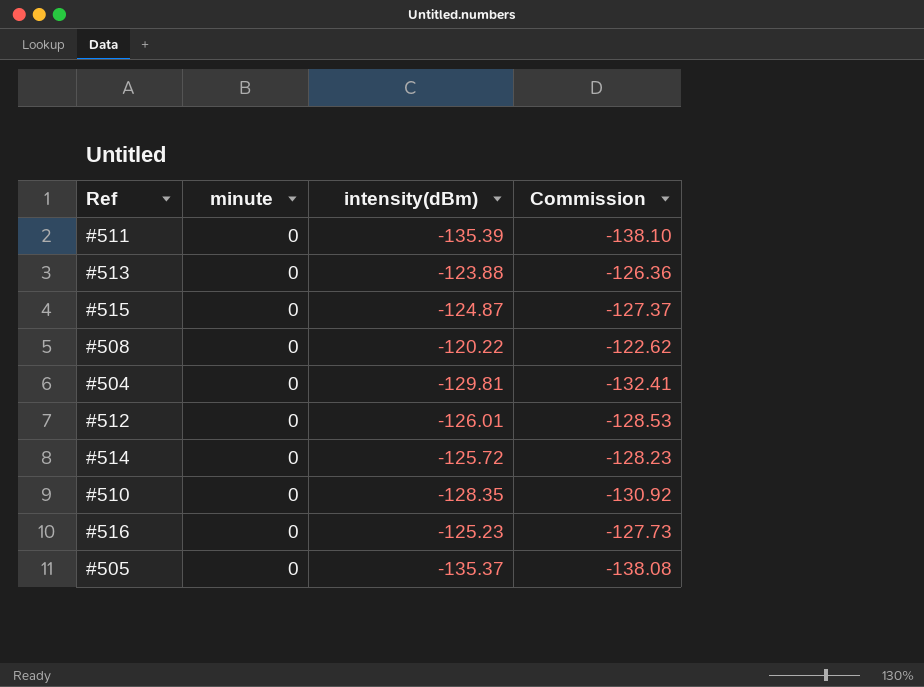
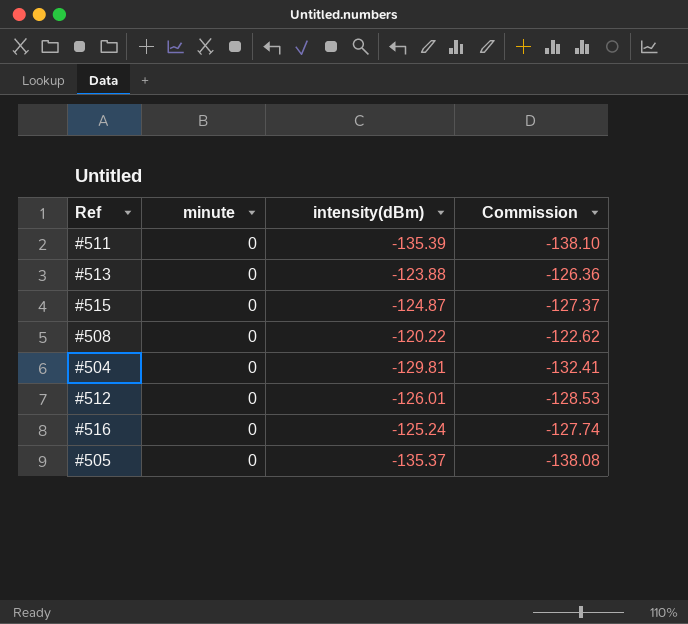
row #514: 0 | -125.72 | -128.23 -> none
row #510: 0 | -128.35 | -130.92 -> none
#516 | intensity(dBm): -125.23 -> -125.24
#516 | Commission: -127.73 -> -127.74

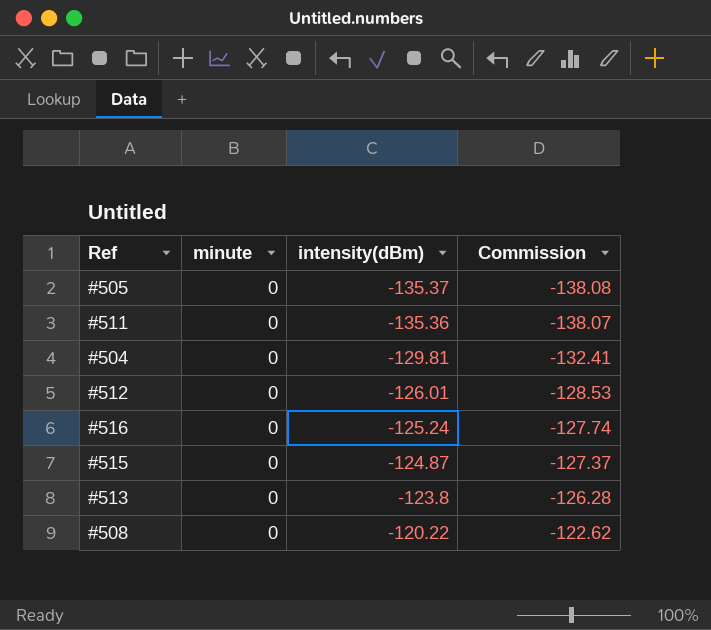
row order: none -> intensity(dBm) ascending
#511 | intensity(dBm): -135.39 -> -135.36
#511 | Commission: -138.10 -> -138.07
#513 | intensity(dBm): -123.88 -> -123.8
#513 | Commission: -126.36 -> -126.28

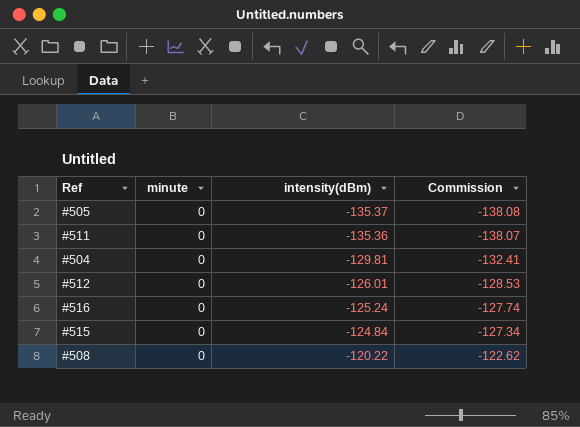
row #513: 0 | -123.8 | -126.28 -> none
#515 | intensity(dBm): -124.87 -> -124.84
#515 | Commission: -127.37 -> -127.34

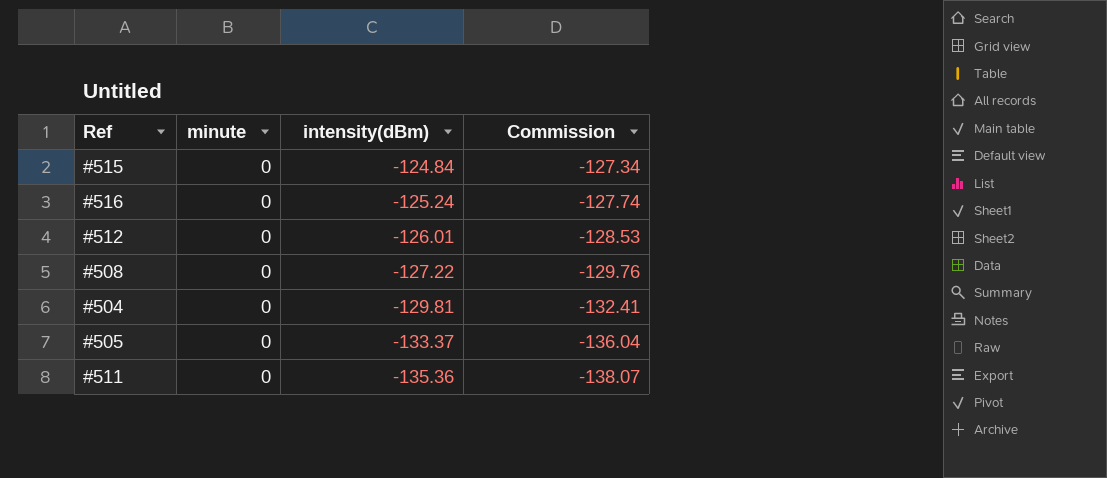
row order: intensity(dBm) ascending -> intensity(dBm) descending
#508 | intensity(dBm): -120.22 -> -127.22
#508 | Commission: -122.62 -> -129.76
#505 | intensity(dBm): -135.37 -> -133.37
#505 | Commission: -138.08 -> -136.04

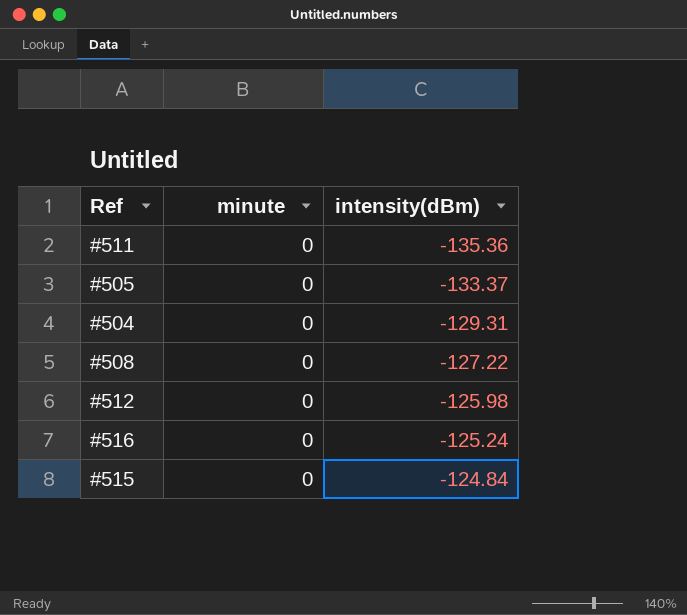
row order: intensity(dBm) descending -> intensity(dBm) ascending
column Commission | formula: [intensity(dBm)] * 1.02 -> none
#504 | intensity(dBm): -129.81 -> -129.31
#512 | intensity(dBm): -126.01 -> -125.98

